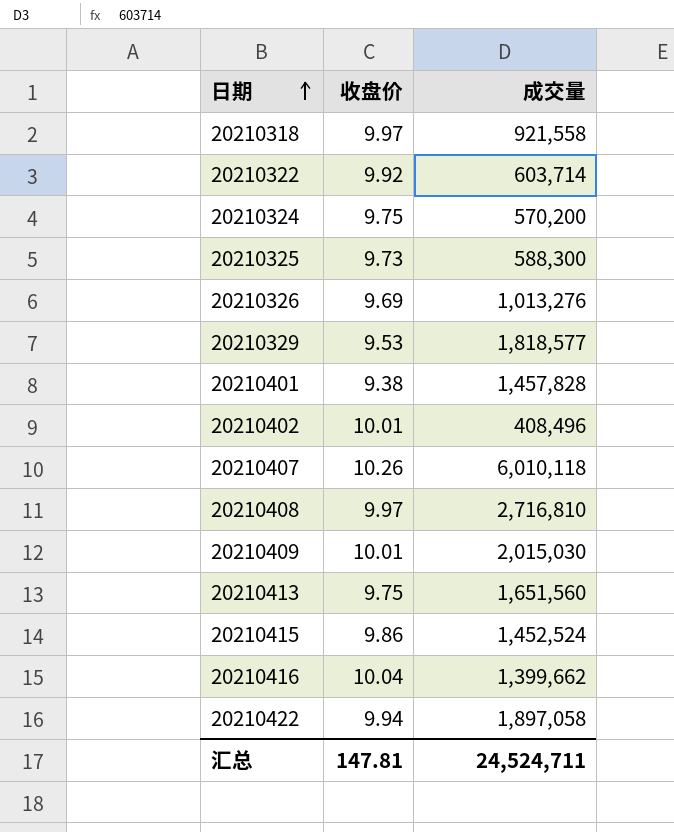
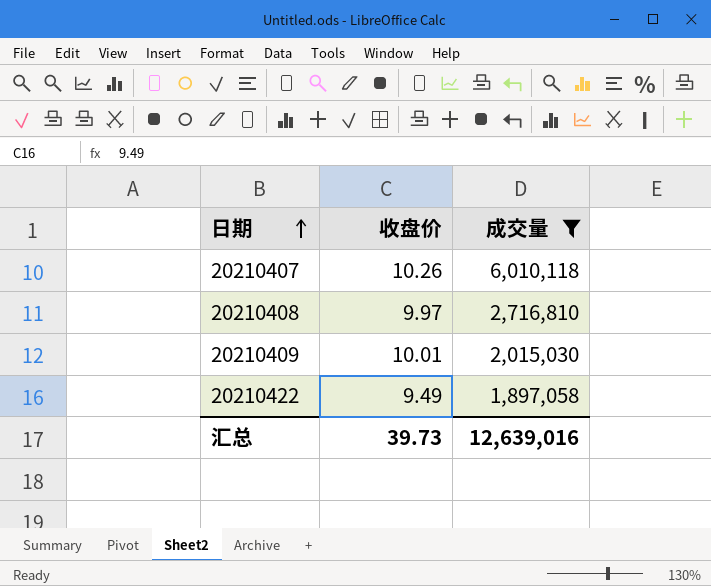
filter: none -> 成交量 >= 1,897,058
20210422 | 收盘价: 9.94 -> 9.49
汇总 | 收盘价: 147.81 -> 39.73
汇总 | 成交量: 24,524,711 -> 12,639,016

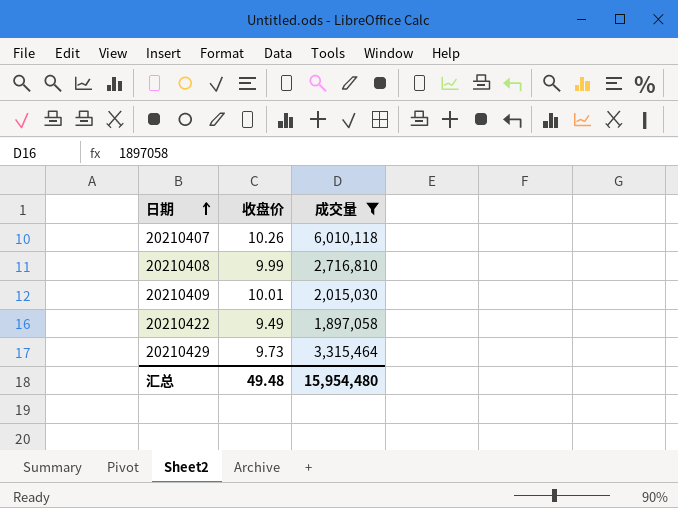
20210408 | 收盘价: 9.97 -> 9.99
row 20210429: none -> 9.73 | 3,315,464
汇总 | 收盘价: 39.73 -> 49.48
汇总 | 成交量: 12,639,016 -> 15,954,480

